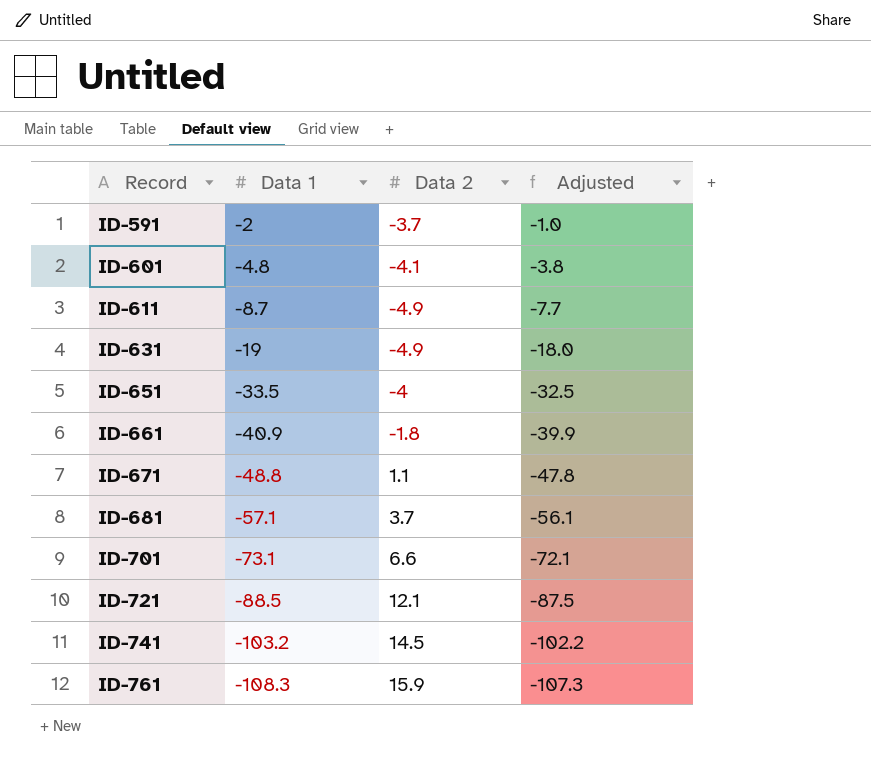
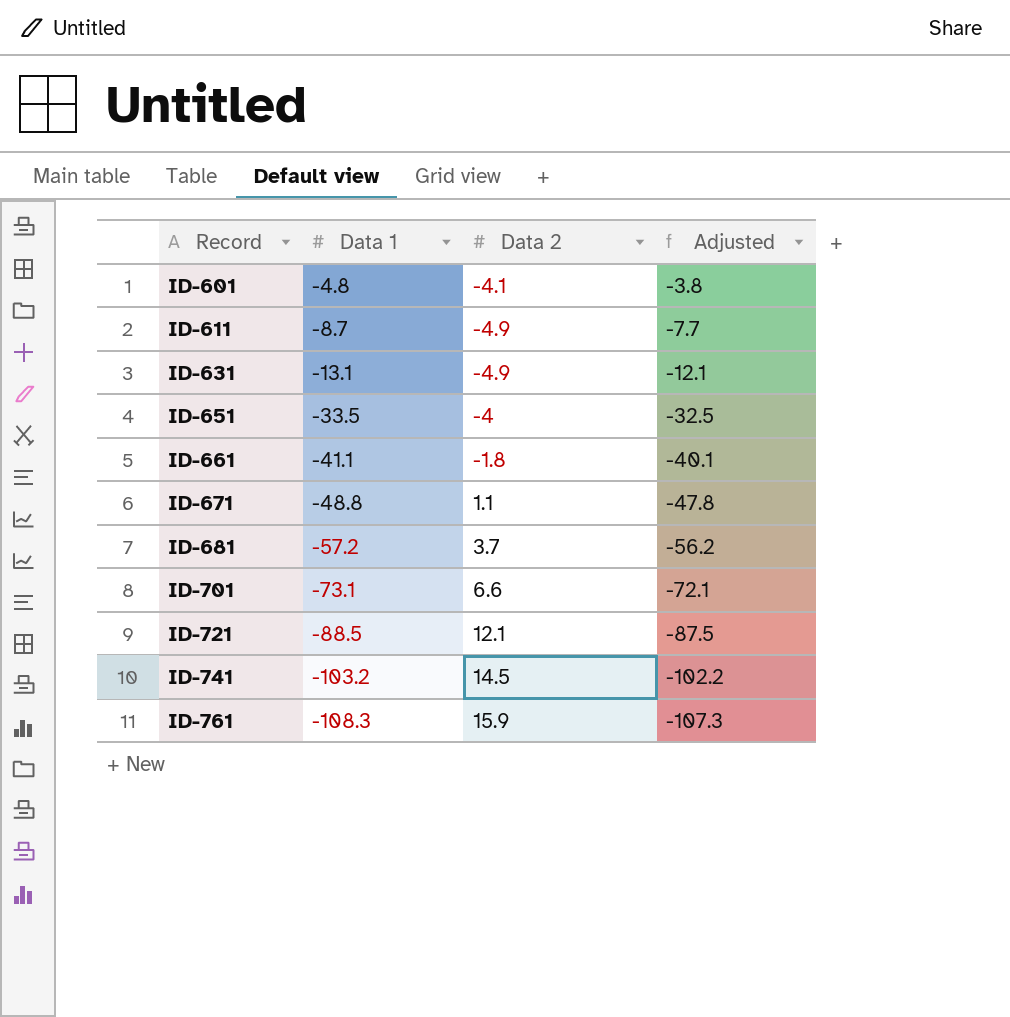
row ID-591: -2 | -3.7 | -1.0 -> none
ID-631 | Data 1: -19 -> -13.1
ID-631 | Adjusted: -18.0 -> -12.1
ID-661 | Data 1: -40.9 -> -41.1
ID-661 | Adjusted: -39.9 -> -40.1
ID-681 | Data 1: -57.1 -> -57.2
ID-681 | Adjusted: -56.1 -> -56.2

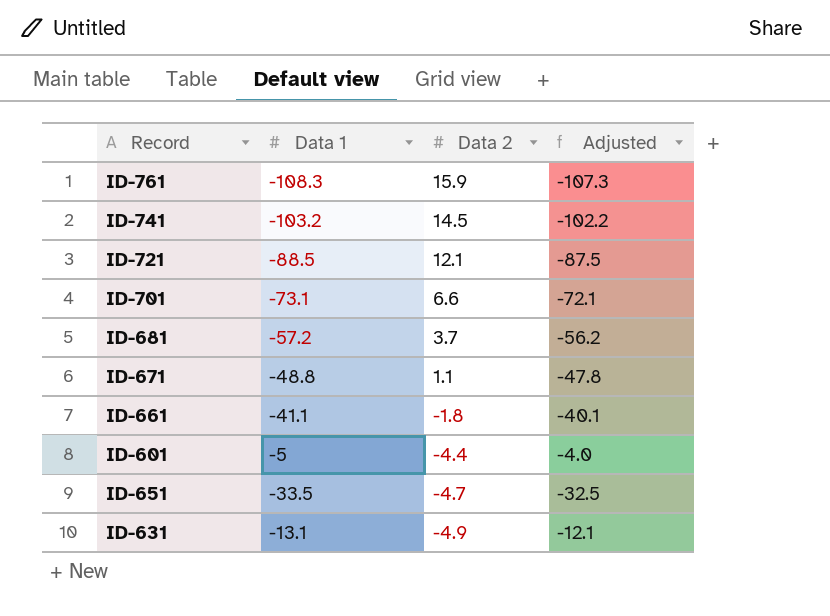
row order: Record ascending -> Data 2 descending
row ID-611: -8.7 | -4.9 | -7.7 -> none
ID-601 | Data 1: -4.8 -> -5
ID-601 | Data 2: -4.1 -> -4.4
ID-601 | Adjusted: -3.8 -> -4.0
ID-651 | Data 2: -4 -> -4.7

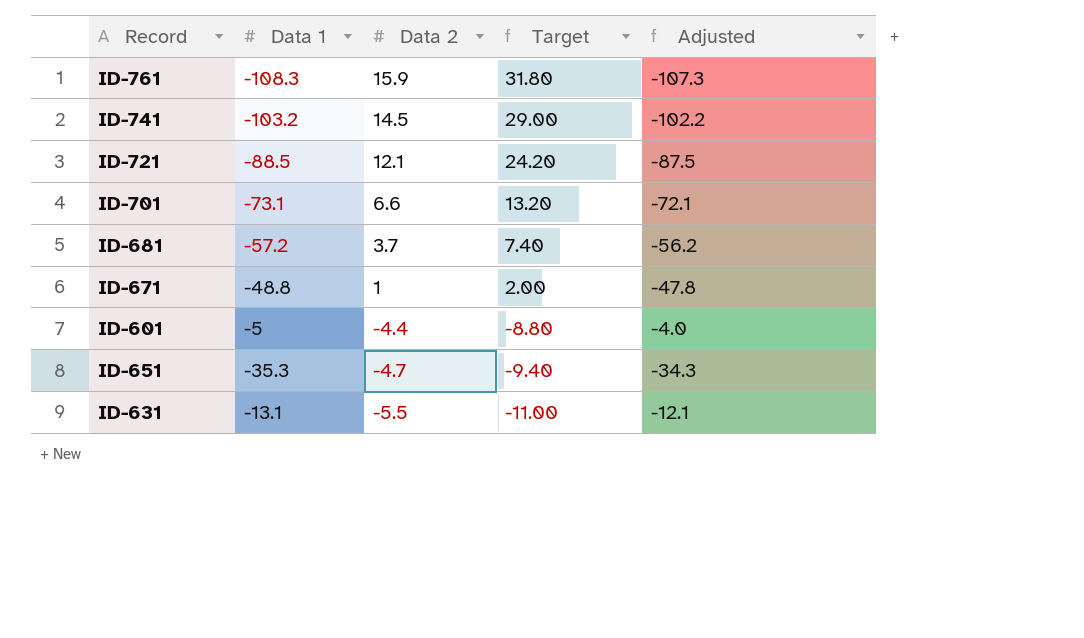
column Target | formula: none -> [Data 2] * 2
row ID-661: -41.1 | -1.8 | -40.1 -> none
ID-671 | Data 2: 1.1 -> 1
ID-651 | Data 1: -33.5 -> -35.3
ID-651 | Adjusted: -32.5 -> -34.3
ID-631 | Data 2: -4.9 -> -5.5

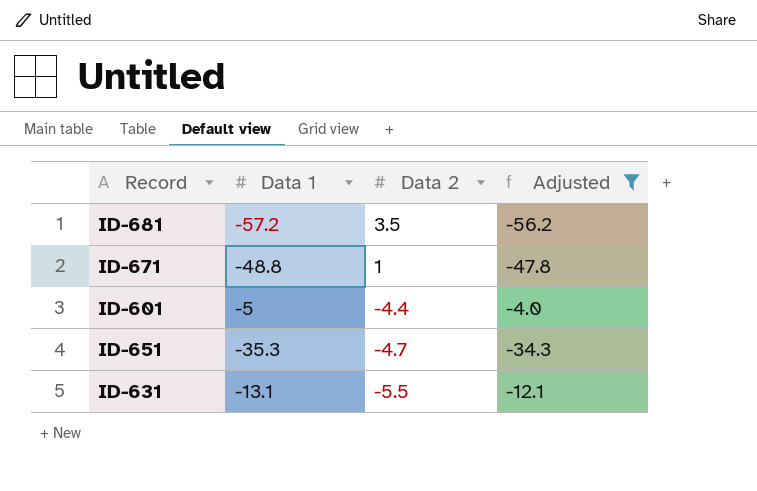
filter: none -> Adjusted >= -56.2
column Target | formula: [Data 2] * 2 -> none
ID-681 | Data 2: 3.7 -> 3.5

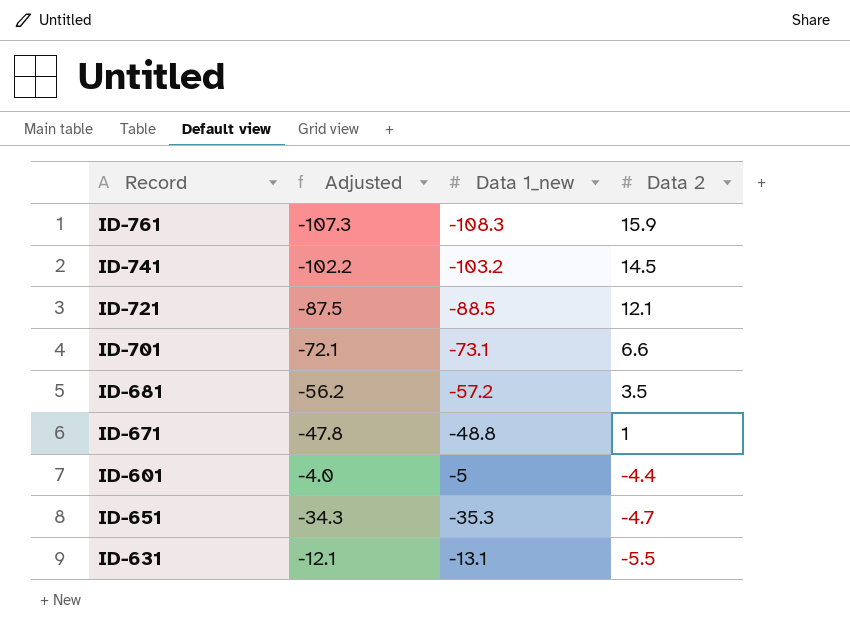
filter: Adjusted >= -56.2 -> none
column Adjusted | position: 4 -> 2
column name: Data 1 -> Data 1_new

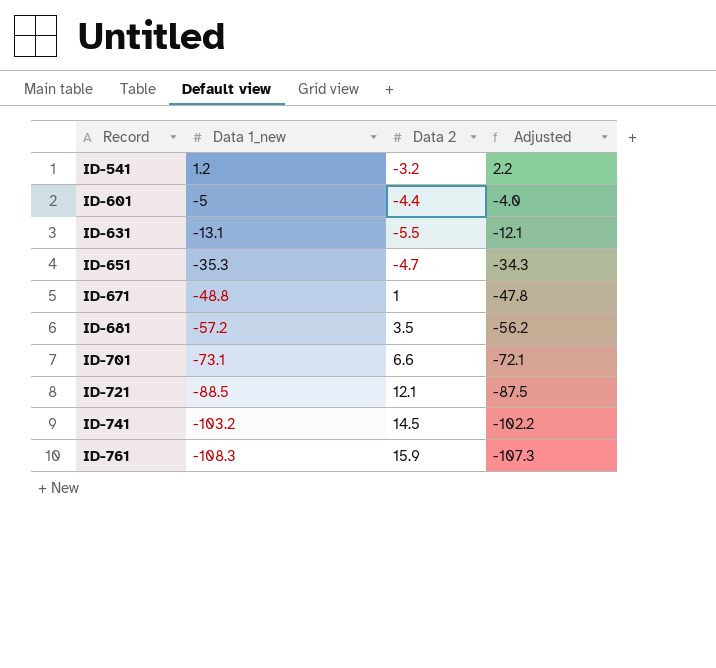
row order: Data 2 descending -> Record ascending
column Adjusted | position: 2 -> 4
row ID-541: none -> 1.2 | -3.2 | 2.2

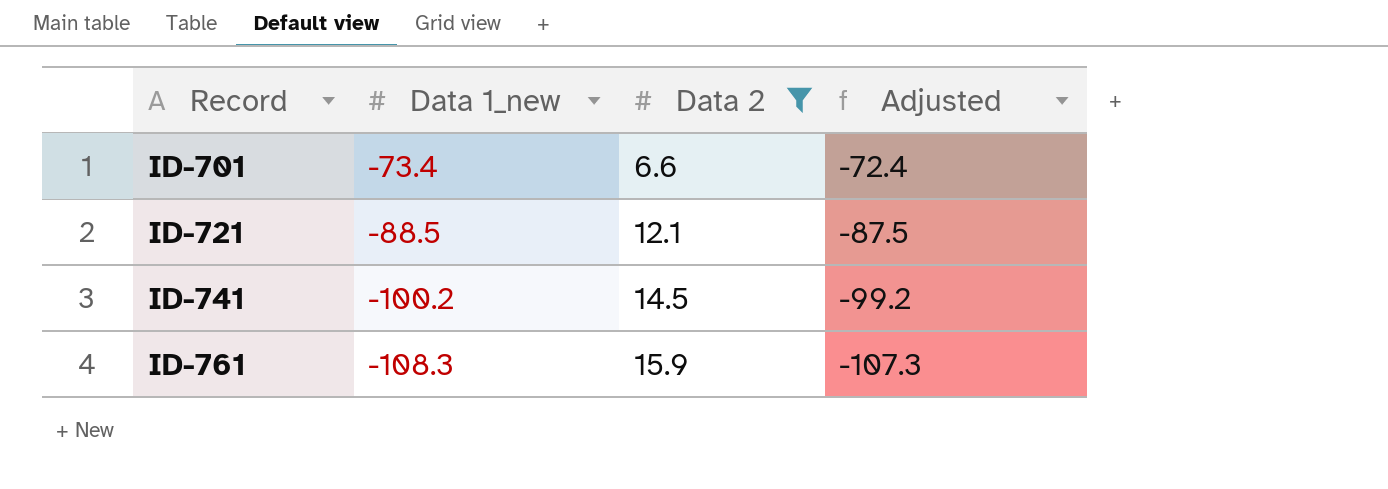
filter: none -> Data 2 >= 6.6
ID-701 | Data 1_new: -73.1 -> -73.4
ID-701 | Adjusted: -72.1 -> -72.4
ID-741 | Data 1_new: -103.2 -> -100.2
ID-741 | Adjusted: -102.2 -> -99.2

